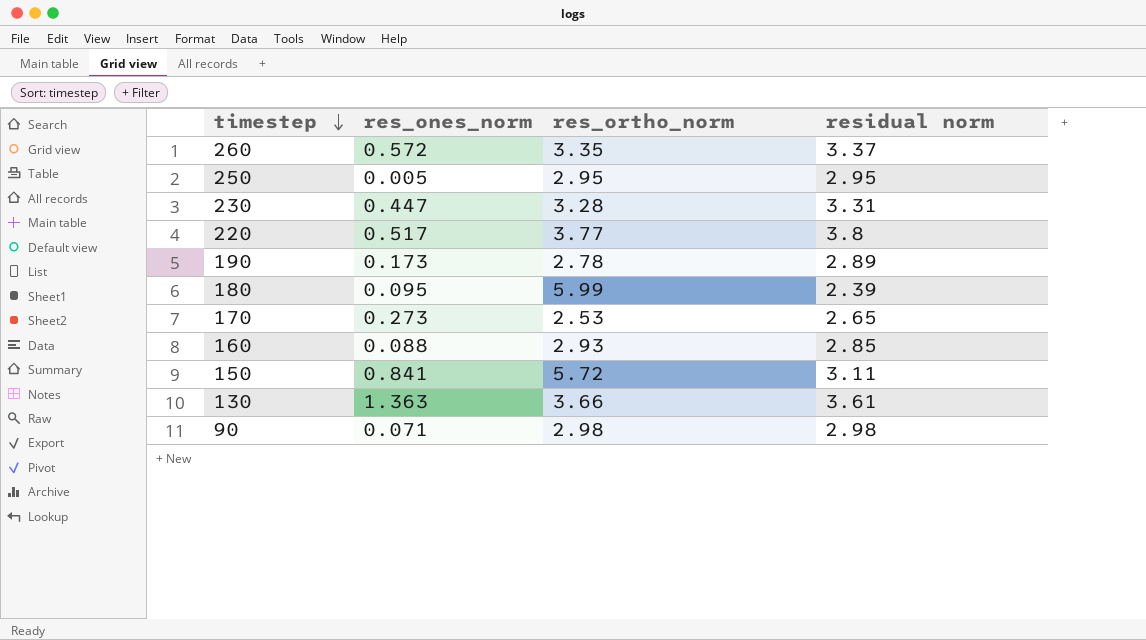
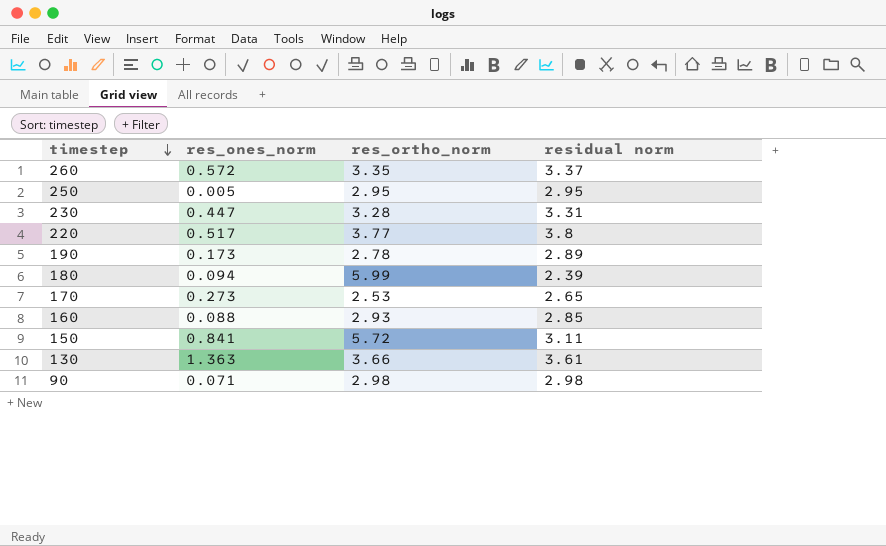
180 | res_ones_norm: 0.095 -> 0.094

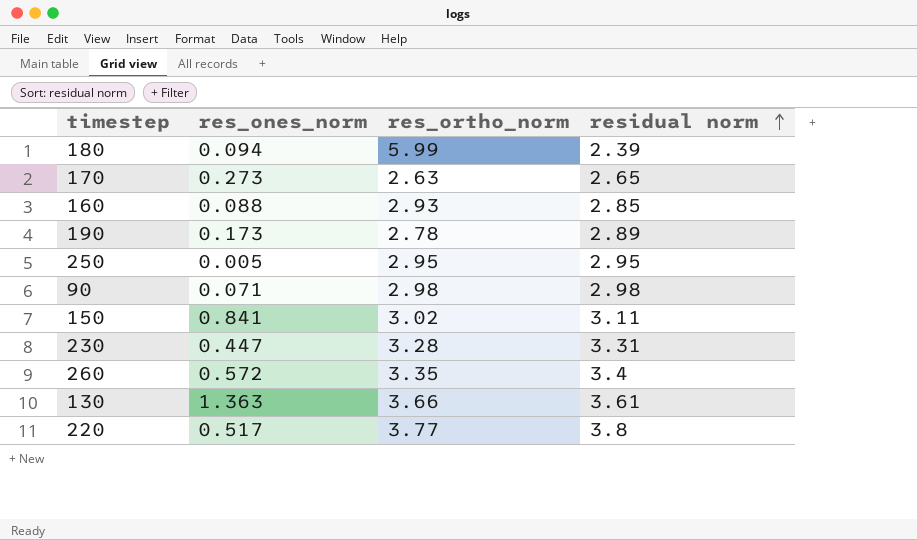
row order: timestep descending -> residual norm ascending
170 | res_ortho_norm: 2.53 -> 2.63
150 | res_ortho_norm: 5.72 -> 3.02
260 | residual norm: 3.37 -> 3.4

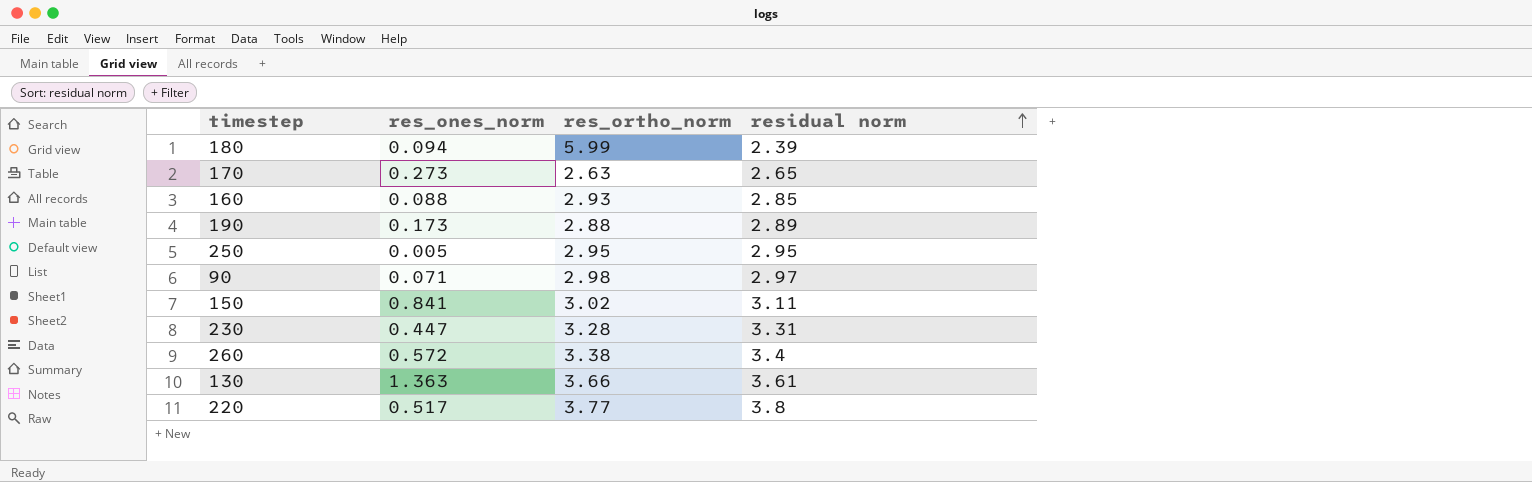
190 | res_ortho_norm: 2.78 -> 2.88
90 | residual norm: 2.98 -> 2.97
260 | res_ortho_norm: 3.35 -> 3.38

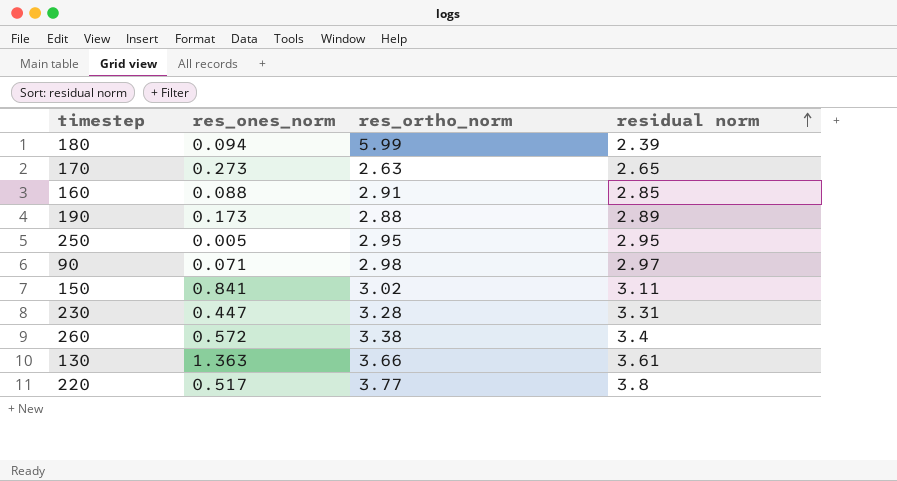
160 | res_ortho_norm: 2.93 -> 2.91

